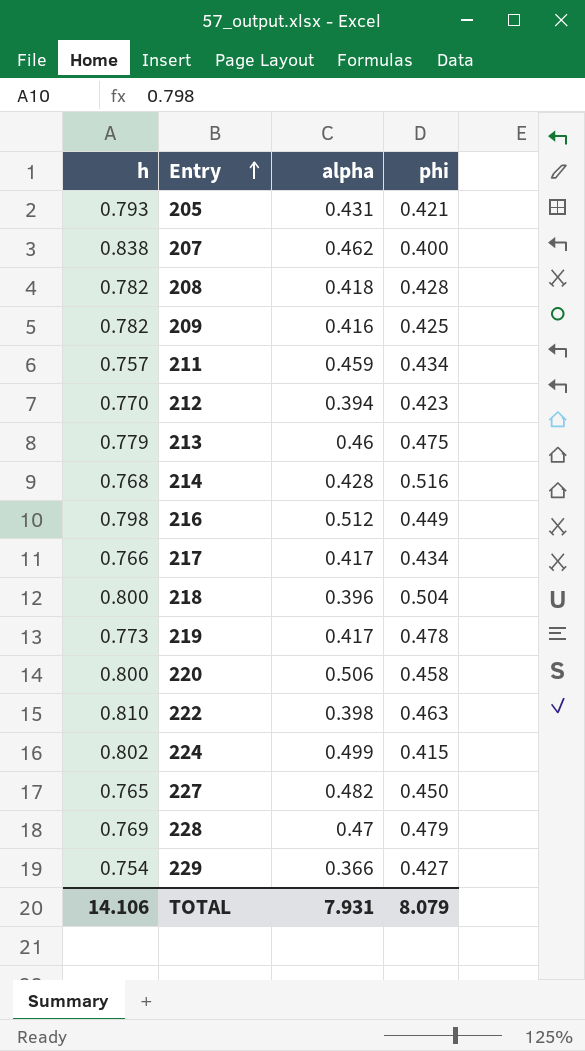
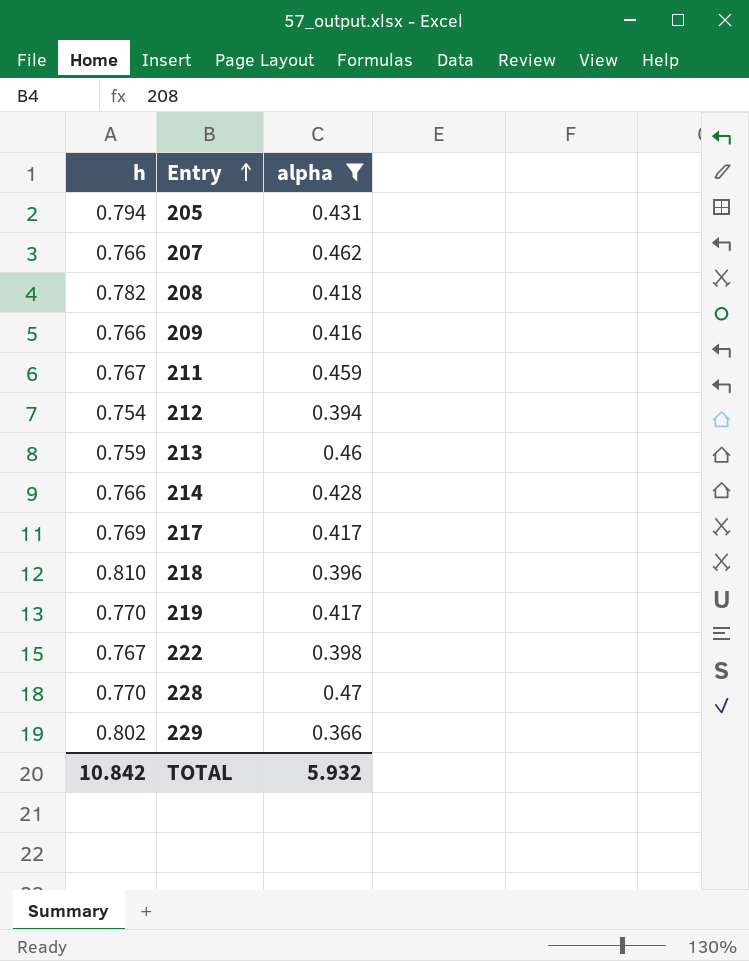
filter: none -> alpha <= 0.47
column phi | position: 4 -> none
205 | h: 0.793 -> 0.794
207 | h: 0.838 -> 0.766
209 | h: 0.782 -> 0.766
211 | h: 0.757 -> 0.767
212 | h: 0.770 -> 0.754
213 | h: 0.779 -> 0.759
214 | h: 0.768 -> 0.766
217 | h: 0.766 -> 0.769
218 | h: 0.800 -> 0.810
219 | h: 0.773 -> 0.770
222 | h: 0.810 -> 0.767
228 | h: 0.769 -> 0.770
229 | h: 0.754 -> 0.802
TOTAL | h: 14.106 -> 10.842
TOTAL | alpha: 7.931 -> 5.932

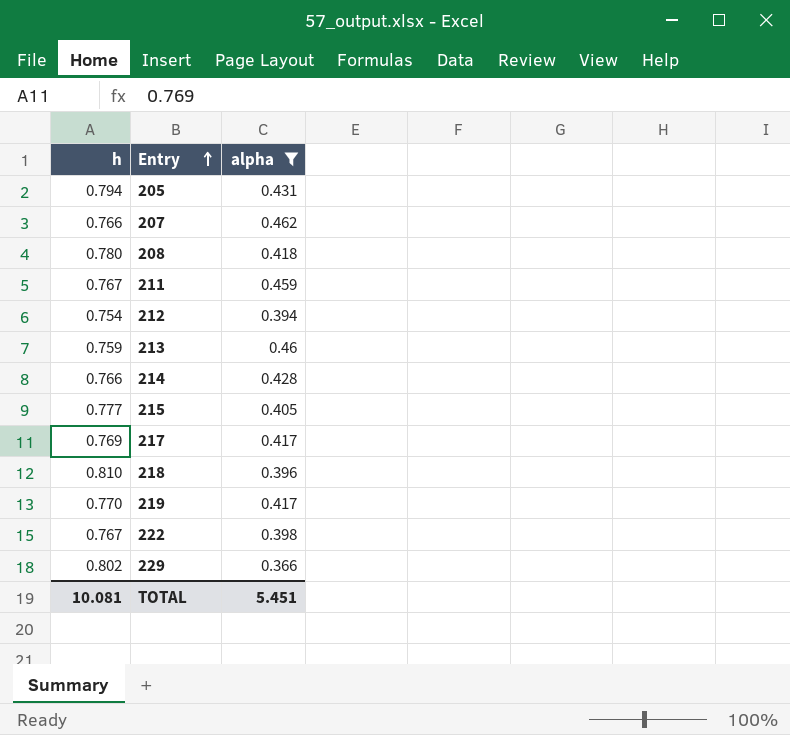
row 209: 0.766 | 0.416 -> none
row 228: 0.770 | 0.47 -> none
208 | h: 0.782 -> 0.780
row 215: none -> 0.777 | 0.405
TOTAL | h: 10.842 -> 10.081
TOTAL | alpha: 5.932 -> 5.451

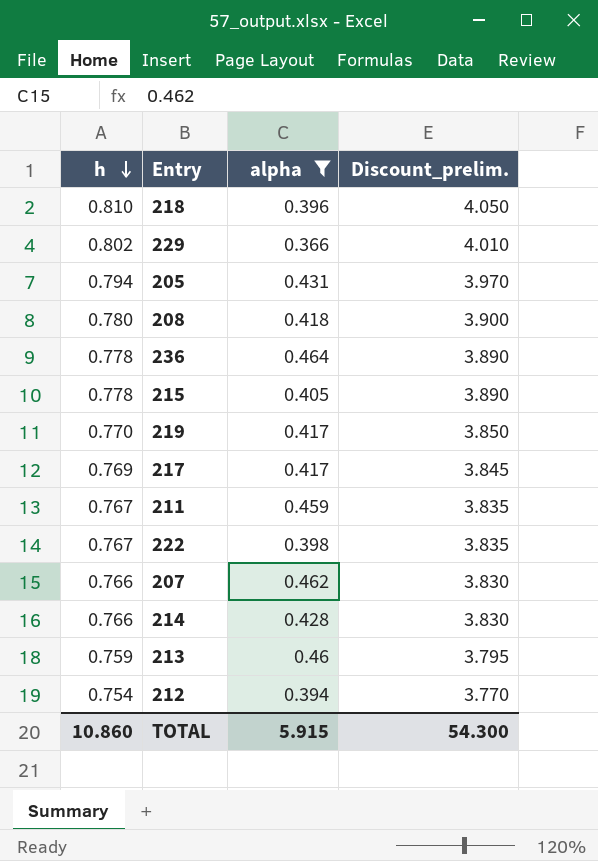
row order: Entry ascending -> h descending
column Discount_prelim. | formula: none -> [h] * 5
row 236: none -> 0.778 | 0.464 | 3.890
215 | h: 0.777 -> 0.778
TOTAL | h: 10.081 -> 10.860
TOTAL | alpha: 5.451 -> 5.915

